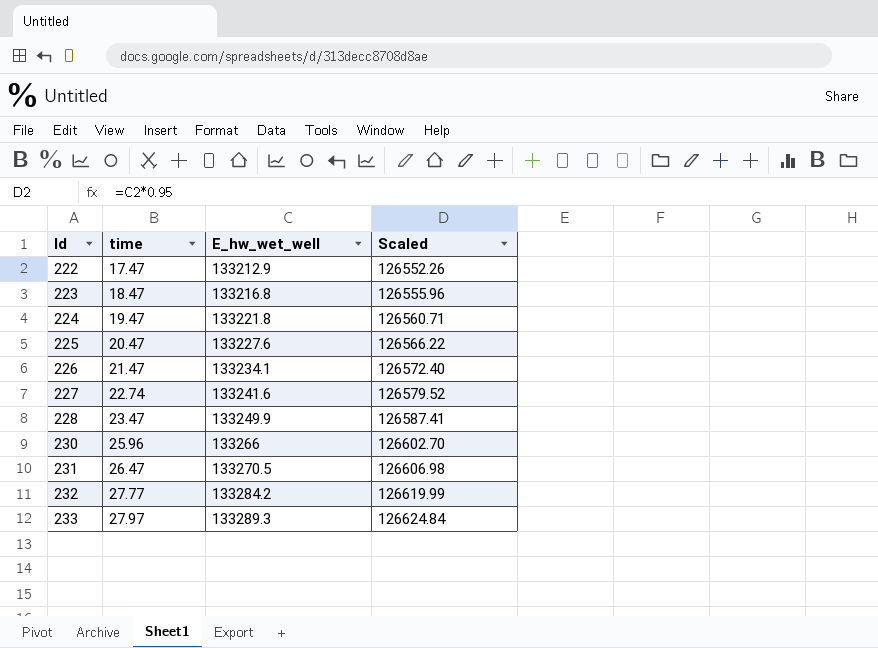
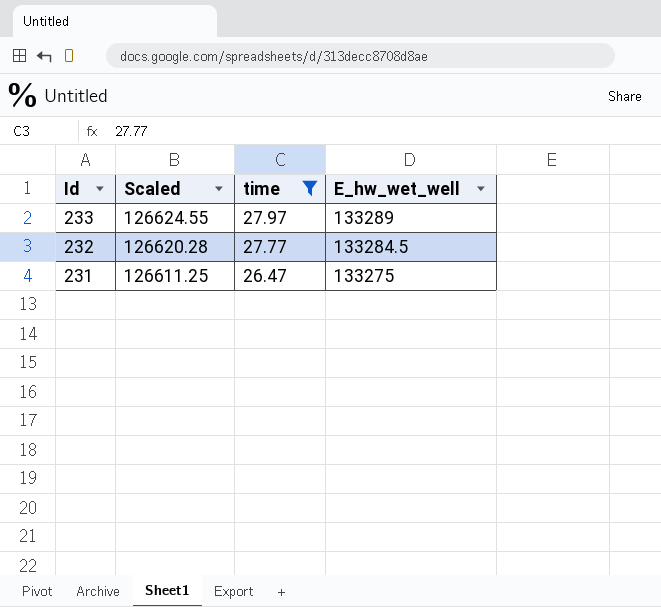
filter: none -> time >= 26.47
row order: Id ascending -> Id descending
column Scaled | position: 4 -> 2
233 | Scaled: 126624.84 -> 126624.55
233 | E_hw_wet_well: 133289.3 -> 133289
232 | Scaled: 126619.99 -> 126620.28
232 | E_hw_wet_well: 133284.2 -> 133284.5
231 | Scaled: 126606.98 -> 126611.25
231 | E_hw_wet_well: 133270.5 -> 133275

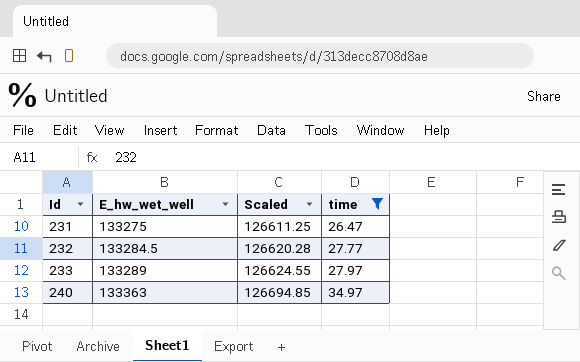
row order: Id descending -> Id ascending
column E_hw_wet_well | position: 4 -> 2
row 240: none -> 133363 | 126694.85 | 34.97

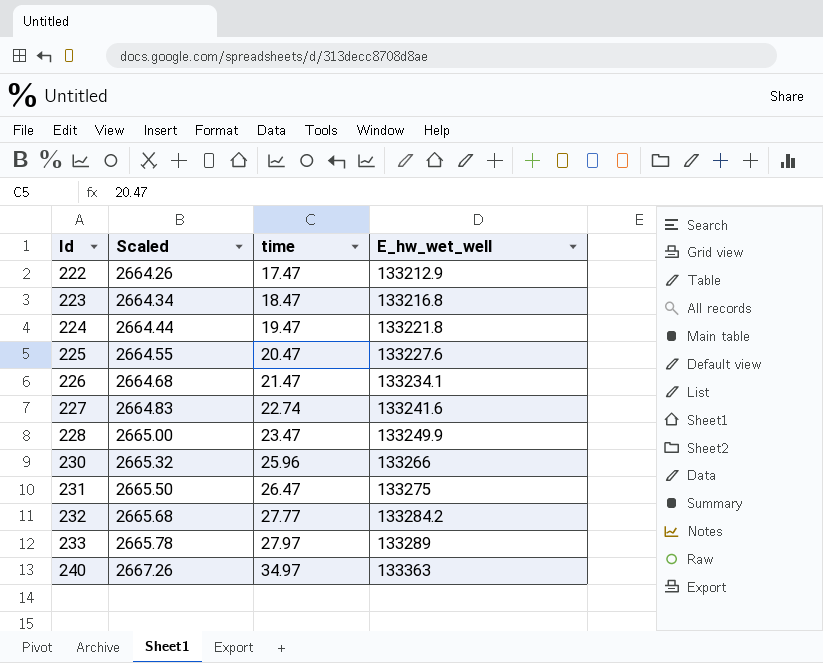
filter: time >= 26.47 -> none
column Scaled | formula: [E_hw_wet_well] * 0.95 -> [E_hw_wet_well] * 0.02
column E_hw_wet_well | position: 2 -> 4
232 | E_hw_wet_well: 133284.5 -> 133284.2

